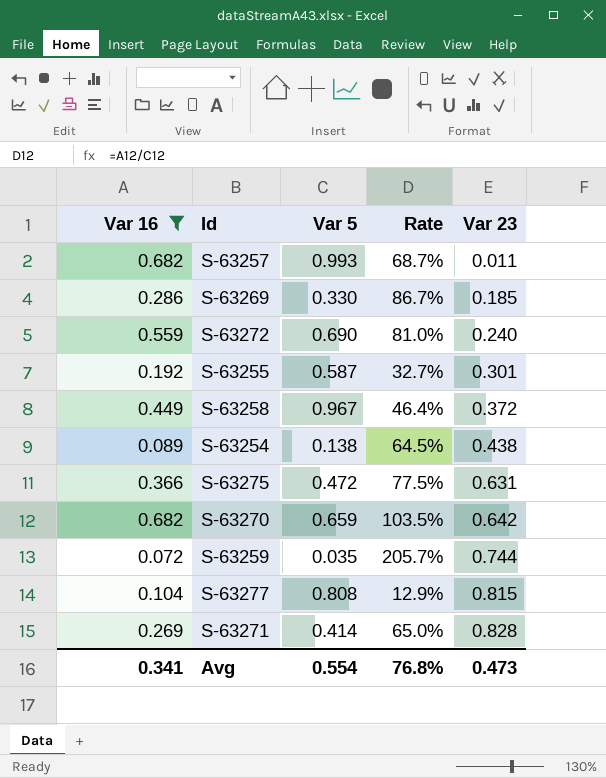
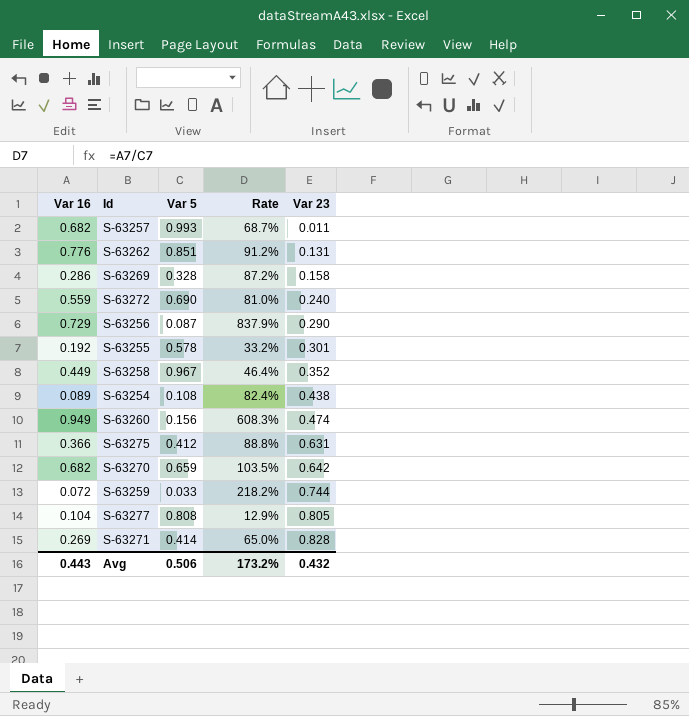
filter: Var 16 <= 0.682 -> none
S-63269 | Var 5: 0.330 -> 0.328
S-63269 | Rate: 86.7% -> 87.2%
S-63269 | Var 23: 0.185 -> 0.158
S-63255 | Var 5: 0.587 -> 0.578
S-63255 | Rate: 32.7% -> 33.2%
S-63258 | Var 23: 0.372 -> 0.352
S-63254 | Var 5: 0.138 -> 0.108
S-63254 | Rate: 64.5% -> 82.4%
S-63275 | Var 5: 0.472 -> 0.412
S-63275 | Rate: 77.5% -> 88.8%
S-63259 | Var 5: 0.035 -> 0.033
S-63259 | Rate: 205.7% -> 218.2%
S-63277 | Var 23: 0.815 -> 0.805
Avg | Var 16: 0.341 -> 0.443
Avg | Var 5: 0.554 -> 0.506
Avg | Rate: 76.8% -> 173.2%
Avg | Var 23: 0.473 -> 0.432

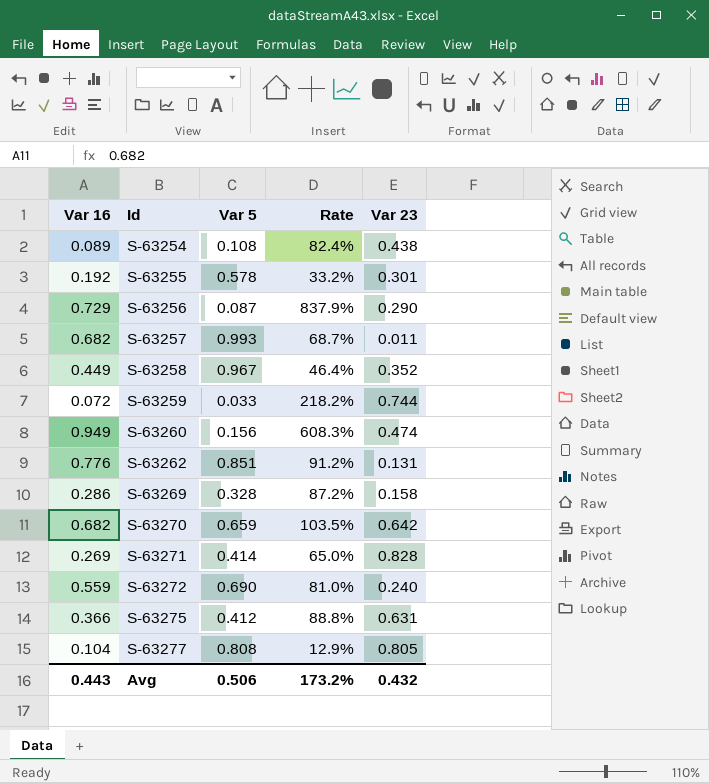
row order: Var 23 ascending -> Id ascending

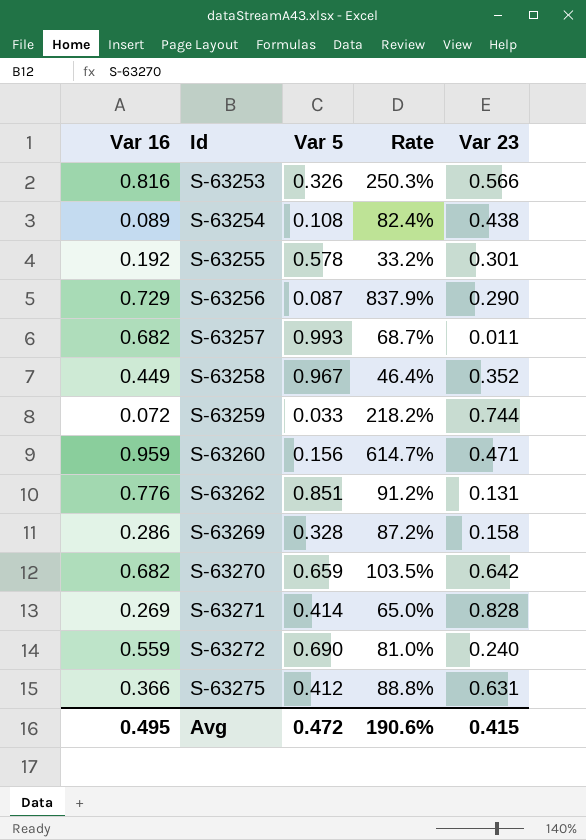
row S-63277: 0.104 | 0.808 | 12.9% | 0.805 -> none
row S-63253: none -> 0.816 | 0.326 | 250.3% | 0.566
S-63260 | Var 16: 0.949 -> 0.959
S-63260 | Rate: 608.3% -> 614.7%
S-63260 | Var 23: 0.474 -> 0.471
Avg | Var 16: 0.443 -> 0.495
Avg | Var 5: 0.506 -> 0.472
Avg | Rate: 173.2% -> 190.6%
Avg | Var 23: 0.432 -> 0.415

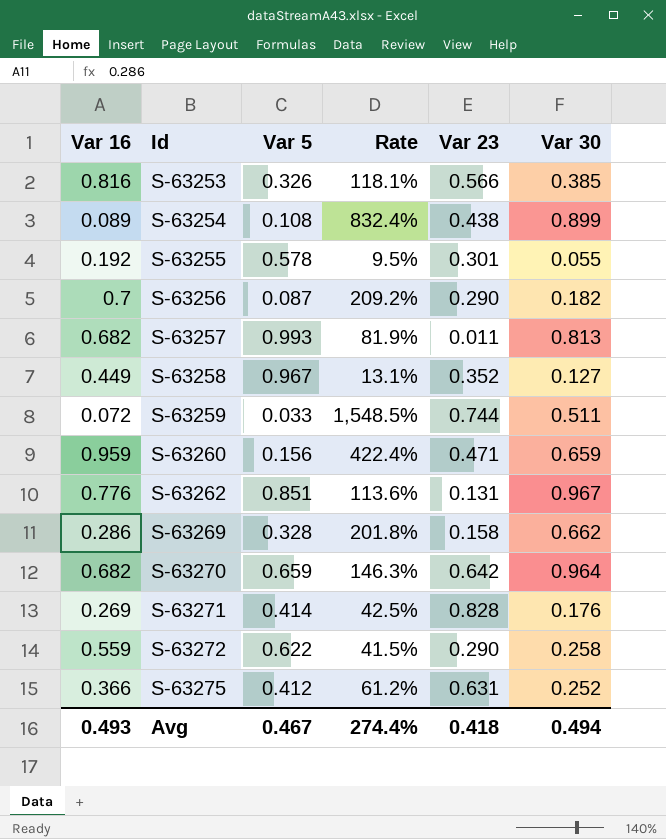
column Rate | formula: [Var 16] / [Var 5] -> [Var 30] / [Var 5]
column Var 30 | position: none -> 6
S-63256 | Var 16: 0.729 -> 0.7
S-63272 | Var 5: 0.690 -> 0.622
S-63272 | Var 23: 0.240 -> 0.290
Avg | Var 16: 0.495 -> 0.493
Avg | Var 5: 0.472 -> 0.467
Avg | Rate: 190.6% -> 274.4%
Avg | Var 23: 0.415 -> 0.418

